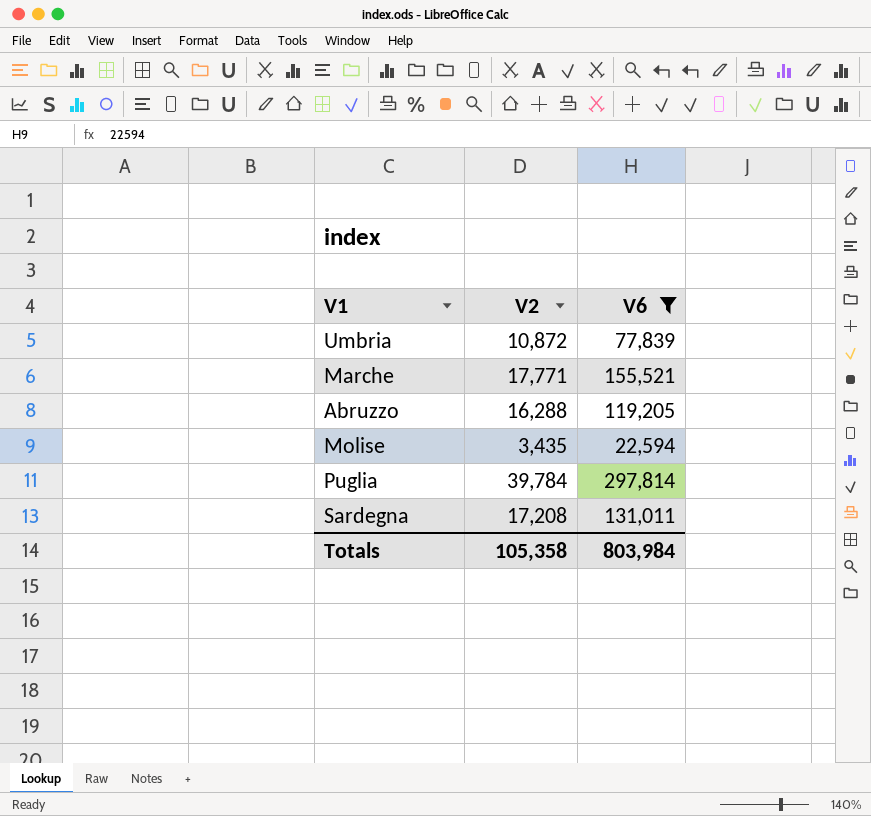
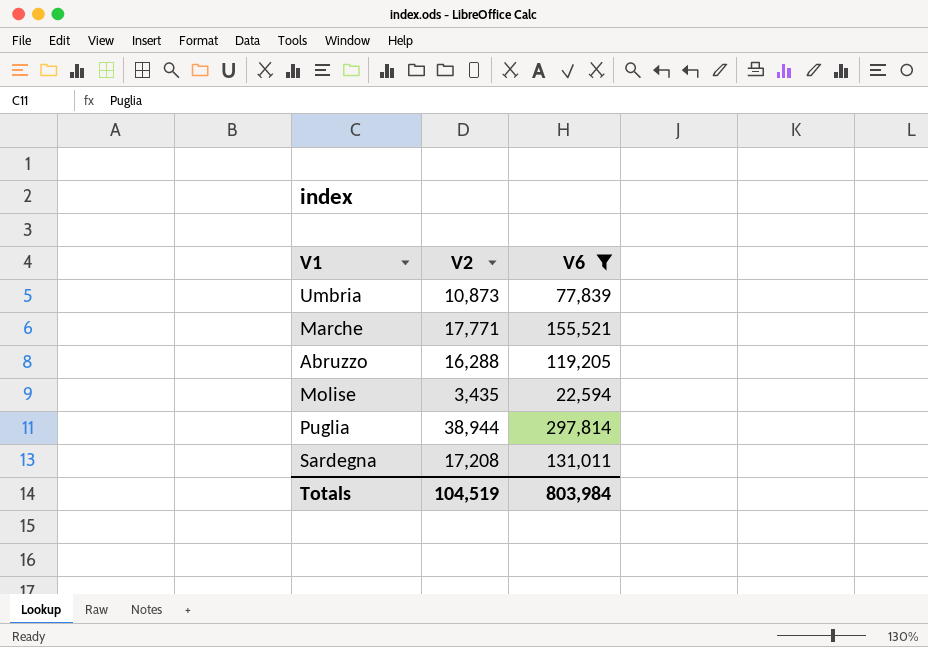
Umbria | V2: 10,872 -> 10,873
Puglia | V2: 39,784 -> 38,944
Totals | V2: 105,358 -> 104,519

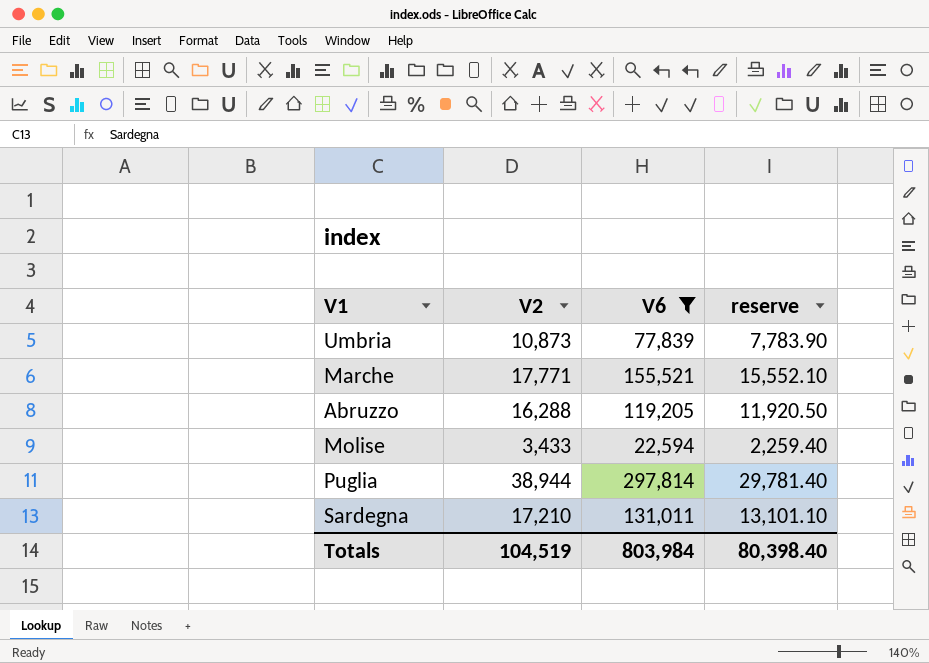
column reserve | formula: none -> [V6] * 0.1
Molise | V2: 3,435 -> 3,433
Sardegna | V2: 17,208 -> 17,210

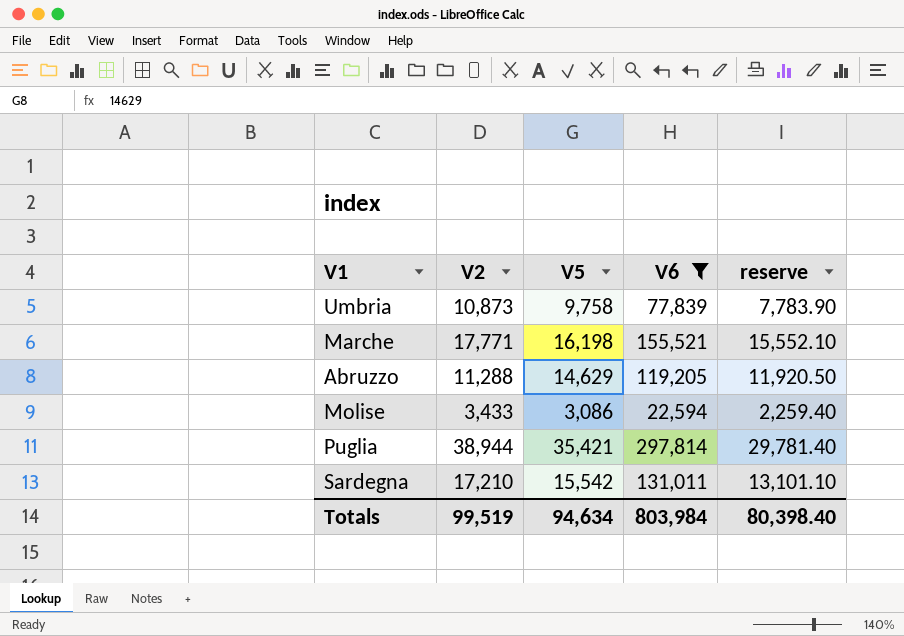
column V5 | position: none -> 3
Abruzzo | V2: 16,288 -> 11,288
Totals | V2: 104,519 -> 99,519

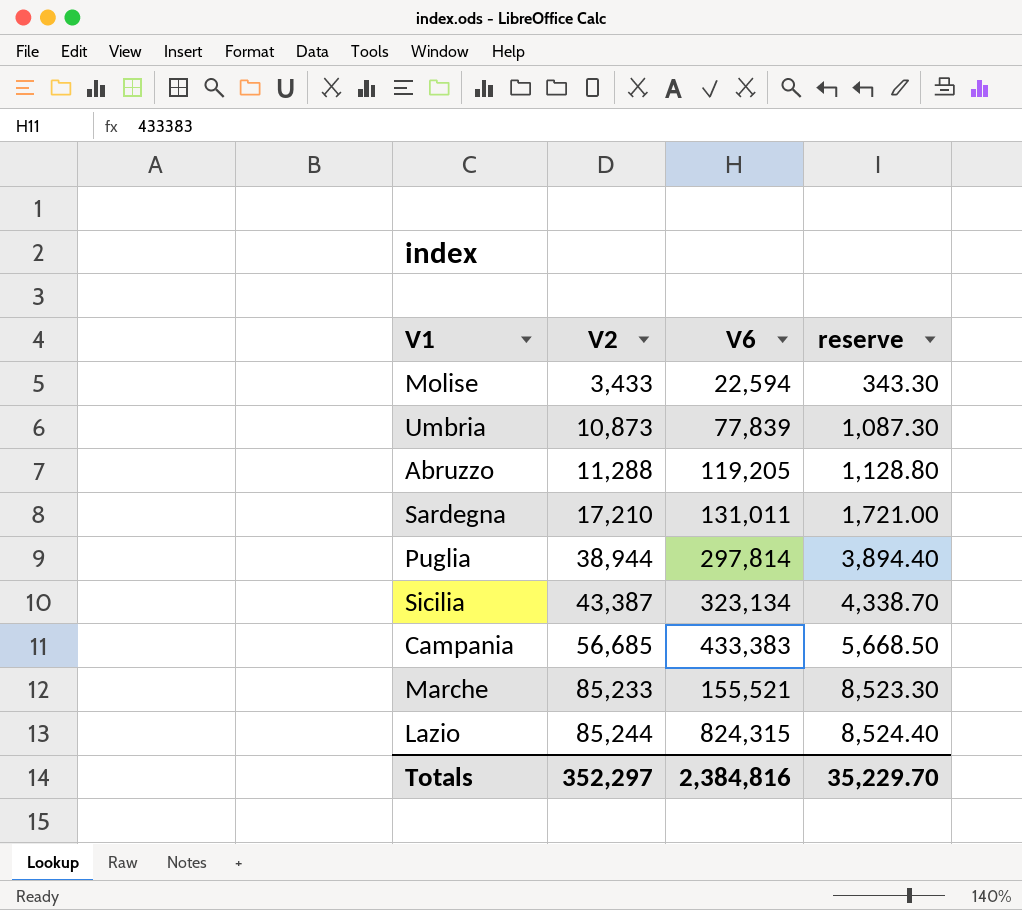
filter: V6 <= 297,814 -> none
row order: none -> V2 ascending
column V5 | position: 3 -> none
column reserve | formula: [V6] * 0.1 -> [V2] * 0.1
Marche | V2: 17,771 -> 85,233
Totals | V2: 99,519 -> 352,297
Totals | V6: 803,984 -> 2,384,816
Totals | reserve: 80,398.40 -> 35,229.70

